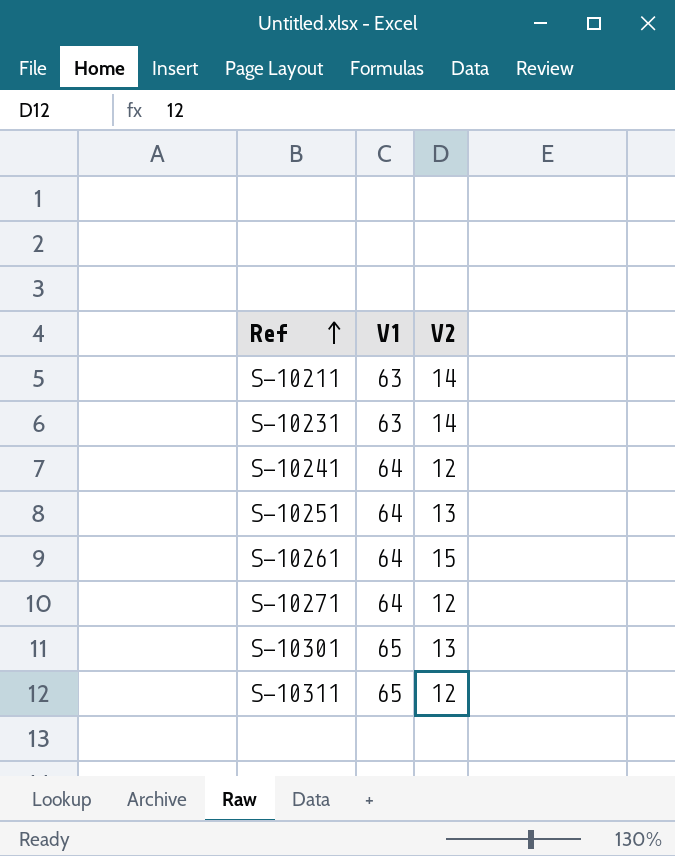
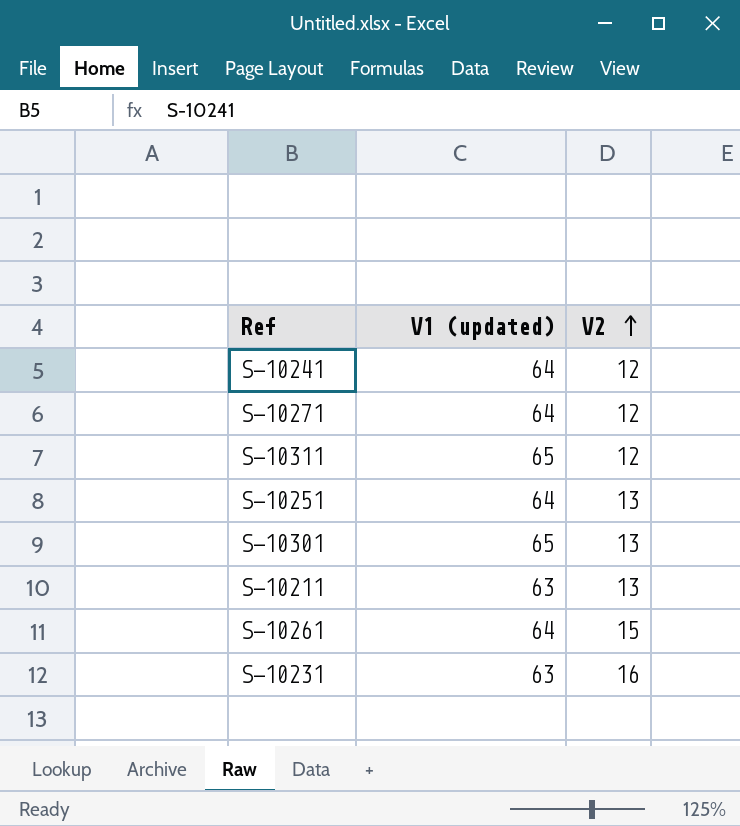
row order: Ref ascending -> V2 ascending
column name: V1 -> V1 (updated)
S-10211 | V2: 14 -> 13
S-10231 | V2: 14 -> 16

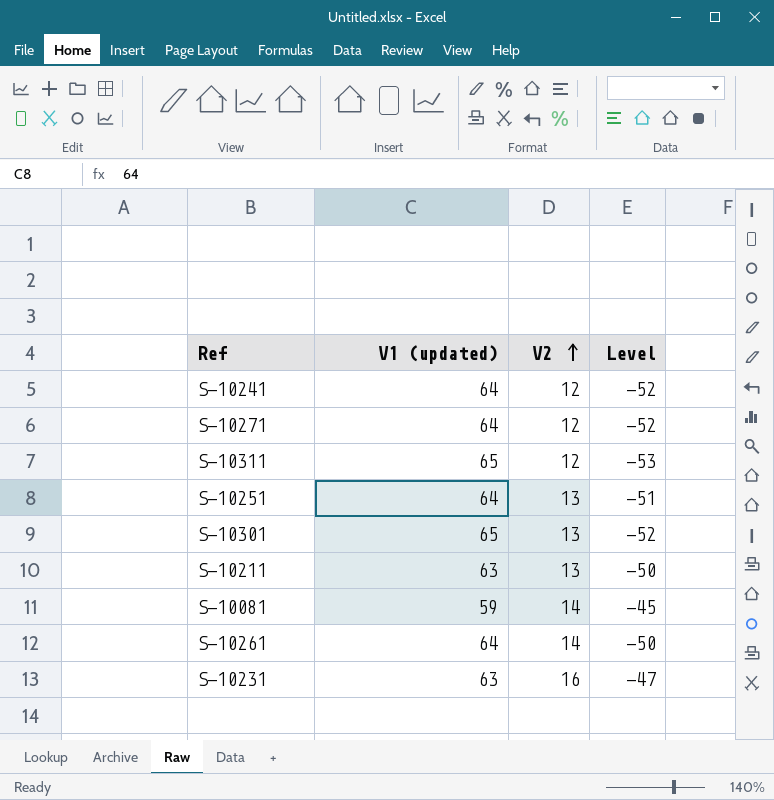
column Level | formula: none -> [V2] - [V1 (updated)]
row S-10081: none -> 59 | 14 | -45
S-10261 | V2: 15 -> 14

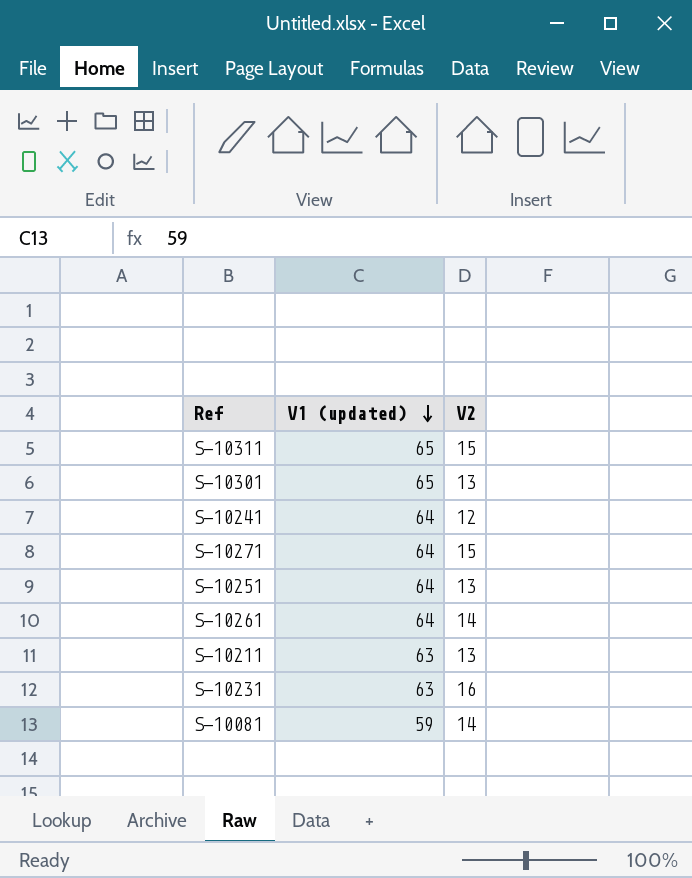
row order: V2 ascending -> V1 (updated) descending
column Level | formula: [V2] - [V1 (updated)] -> none
S-10311 | V2: 12 -> 15
S-10271 | V2: 12 -> 15

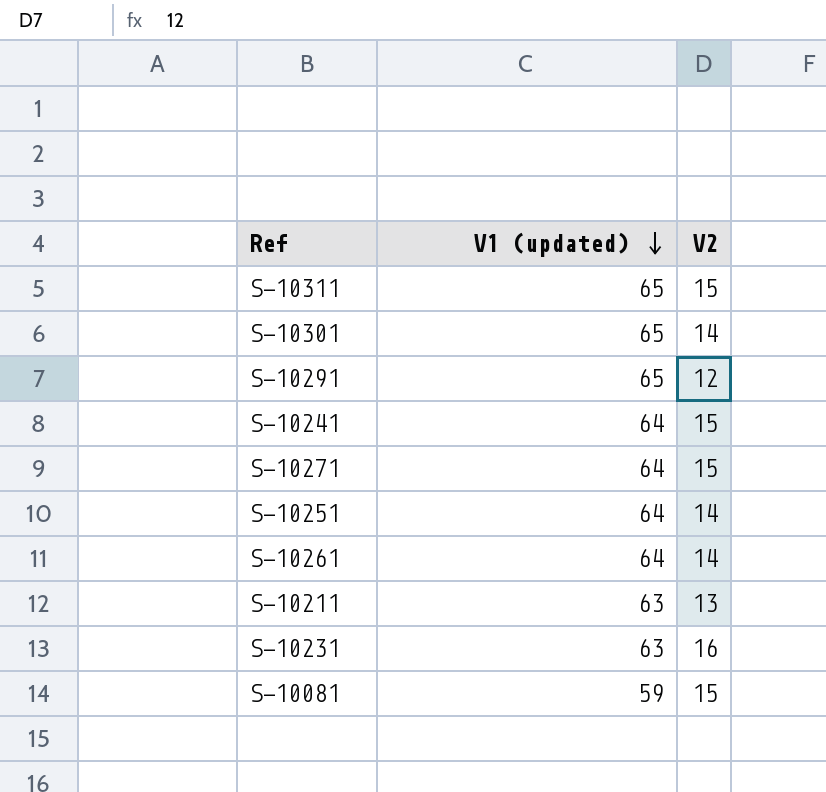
S-10301 | V2: 13 -> 14
row S-10291: none -> 65 | 12
S-10241 | V2: 12 -> 15
S-10251 | V2: 13 -> 14
S-10081 | V2: 14 -> 15

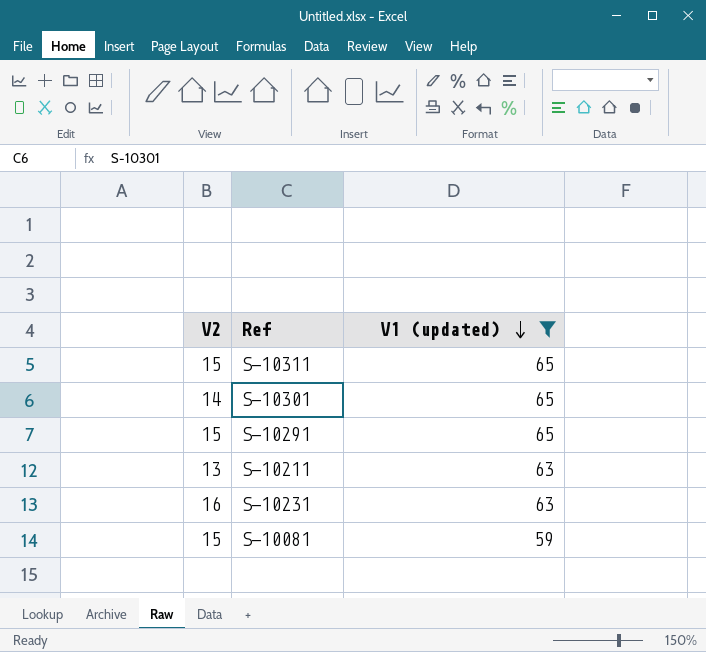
filter: none -> V1 (updated) != 64
column V2 | position: 3 -> 1
S-10291 | V2: 12 -> 15

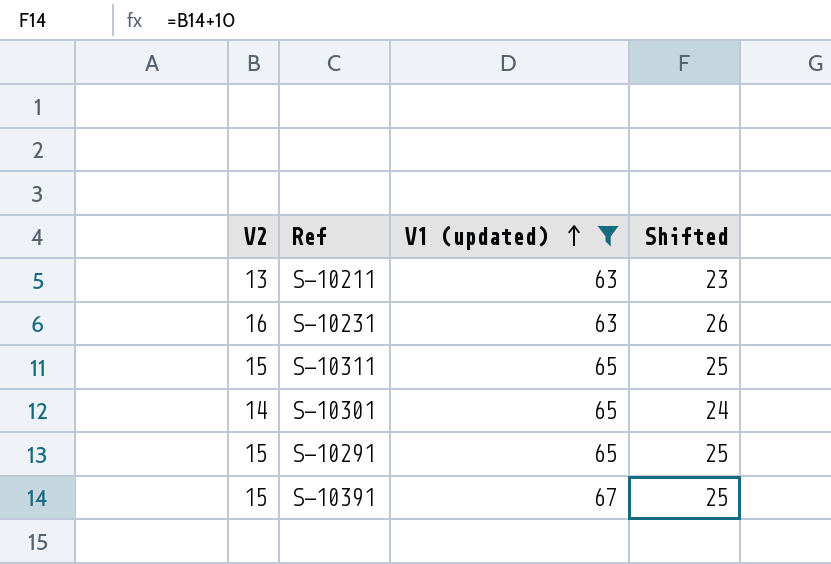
row order: V1 (updated) descending -> V1 (updated) ascending
column Shifted | formula: none -> [V2] + 10
row S-10081: 15 | 59 -> none
row S-10391: none -> 15 | 67 | 25

